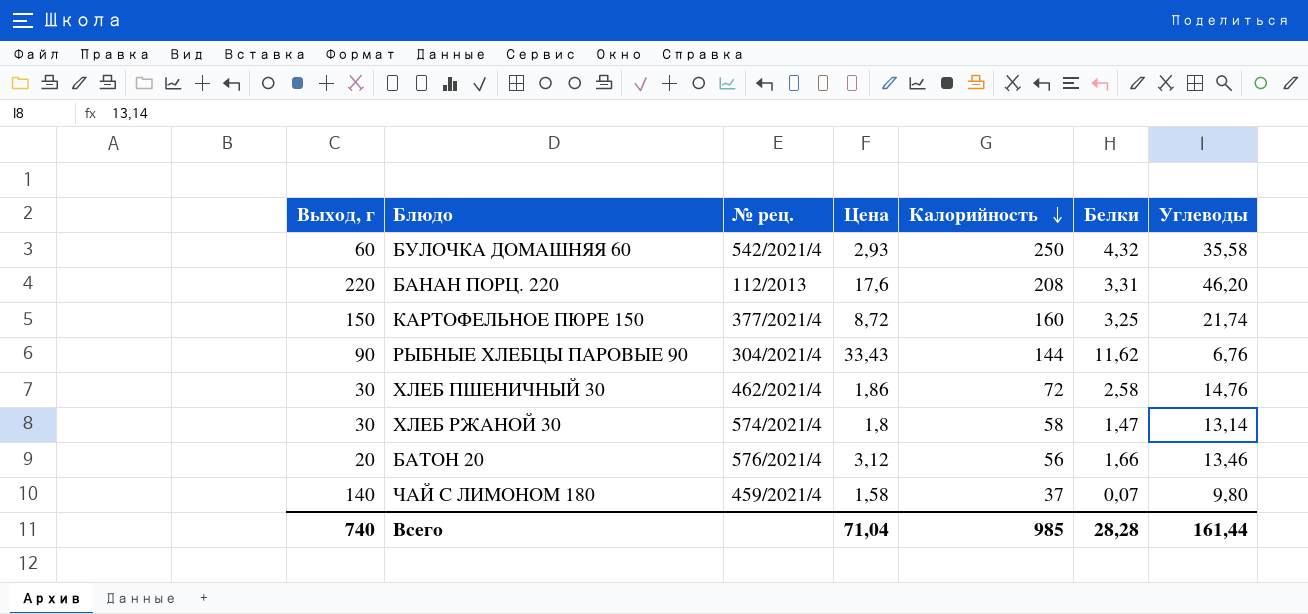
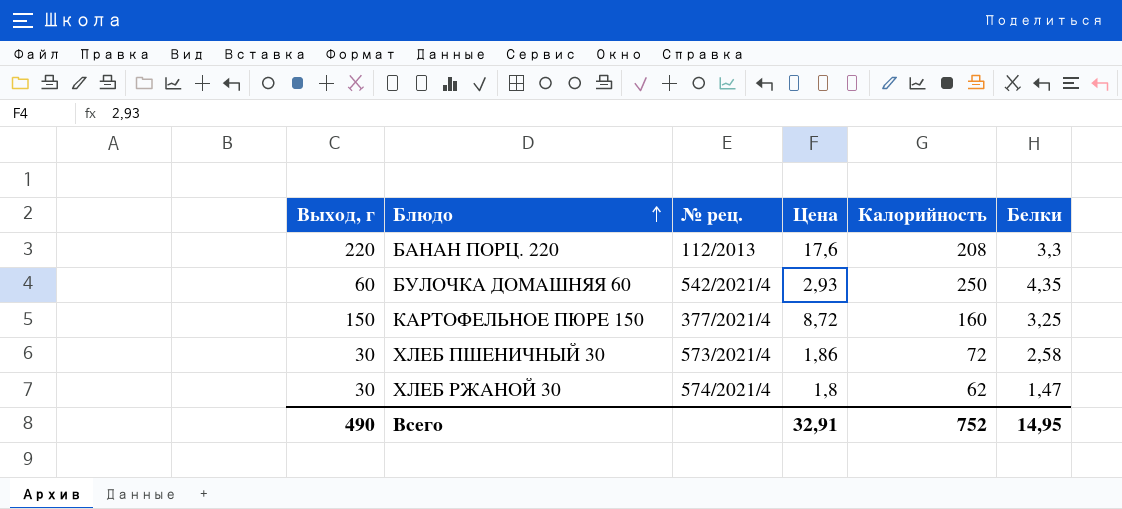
row order: Калорийность descending -> Блюдо ascending
column Углеводы | position: 7 -> none
row РЫБНЫЕ ХЛЕБЦЫ ПАРОВЫЕ 90: 90 | 304/2021/4 | 33,43 | 144 | 11,62 | 6,76 -> none
row БАТОН 20: 20 | 576/2021/4 | 3,12 | 56 | 1,66 | 13,46 -> none
row ЧАЙ С ЛИМОНОМ 180: 140 | 459/2021/4 | 1,58 | 37 | 0,07 | 9,80 -> none
БАНАН ПОРЦ. 220 | Белки: 3,31 -> 3,3
БУЛОЧКА ДОМАШНЯЯ 60 | Белки: 4,32 -> 4,35
ХЛЕБ ПШЕНИЧНЫЙ 30 | № рец.: 462/2021/4 -> 573/2021/4
ХЛЕБ РЖАНОЙ 30 | Калорийность: 58 -> 62
Всего | Выход, г: 740 -> 490
Всего | Цена: 71,04 -> 32,91
Всего | Калорийность: 985 -> 752
Всего | Белки: 28,28 -> 14,95

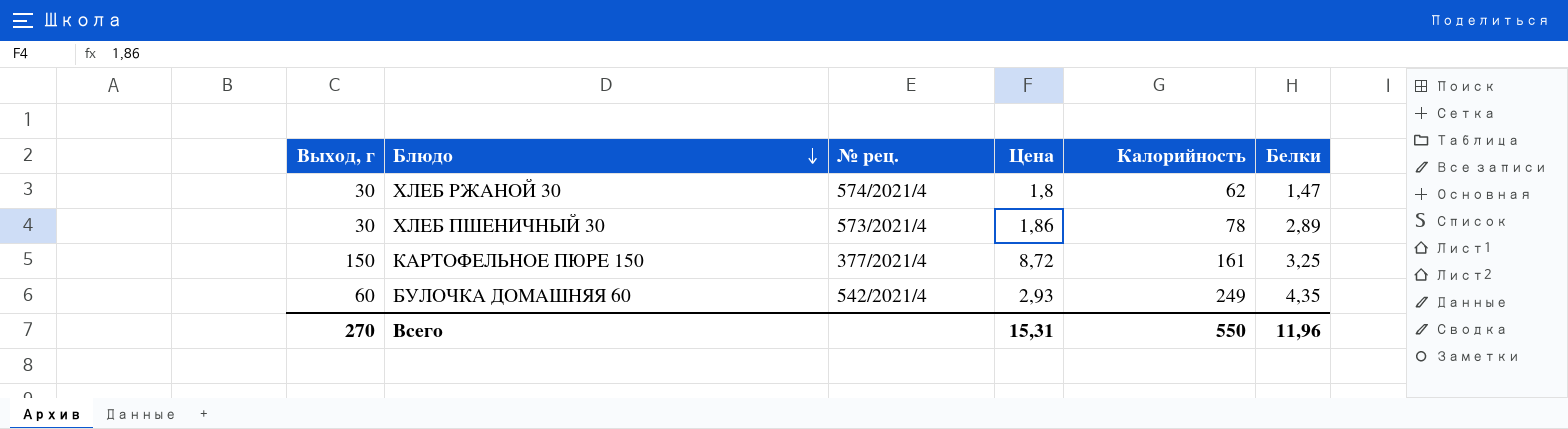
row order: Блюдо ascending -> Блюдо descending
row БАНАН ПОРЦ. 220: 220 | 112/2013 | 17,6 | 208 | 3,3 -> none
ХЛЕБ ПШЕНИЧНЫЙ 30 | Калорийность: 72 -> 78
ХЛЕБ ПШЕНИЧНЫЙ 30 | Белки: 2,58 -> 2,89
КАРТОФЕЛЬНОЕ ПЮРЕ 150 | Калорийность: 160 -> 161
БУЛОЧКА ДОМАШНЯЯ 60 | Калорийность: 250 -> 249
Всего | Выход, г: 490 -> 270
Всего | Цена: 32,91 -> 15,31
Всего | Калорийность: 752 -> 550
Всего | Белки: 14,95 -> 11,96

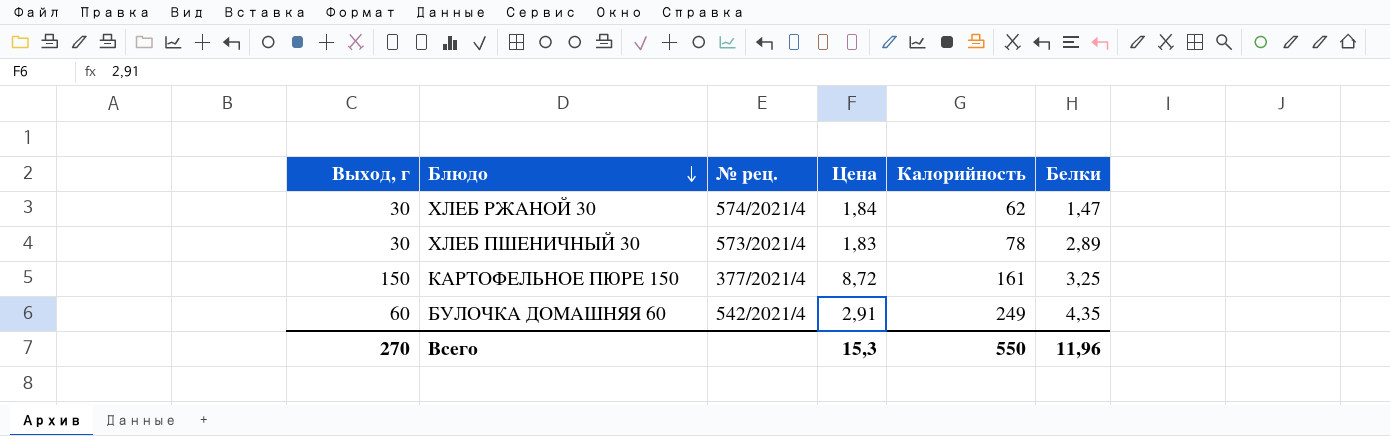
ХЛЕБ РЖАНОЙ 30 | Цена: 1,8 -> 1,84
ХЛЕБ ПШЕНИЧНЫЙ 30 | Цена: 1,86 -> 1,83
БУЛОЧКА ДОМАШНЯЯ 60 | Цена: 2,93 -> 2,91
Всего | Цена: 15,31 -> 15,3

